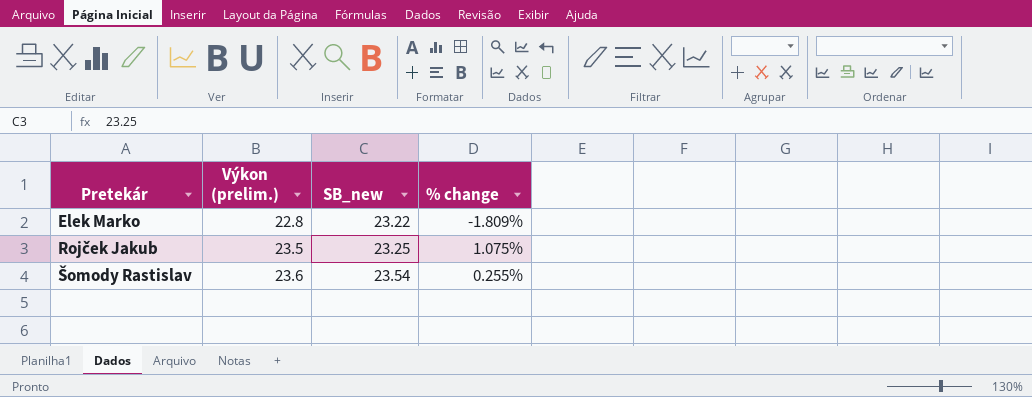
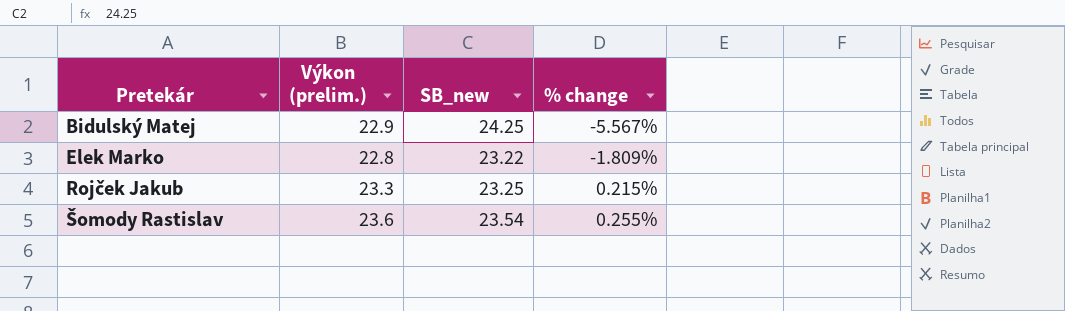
row Bidulský Matej: none -> 22.9 | 24.25 | -5.567%
Rojček Jakub | Výkon (prelim.): 23.5 -> 23.3
Rojček Jakub | % change: 1.075% -> 0.215%

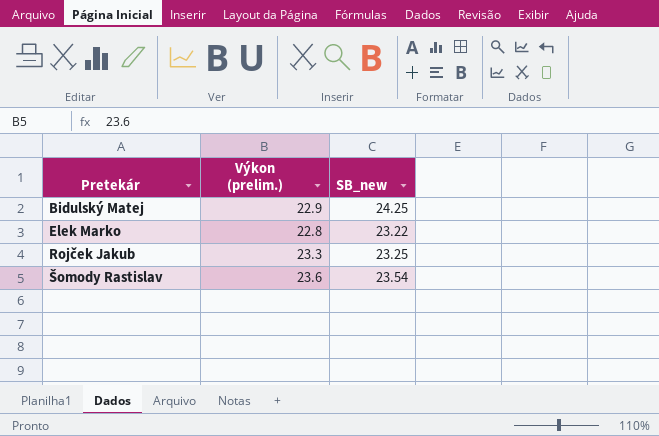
column % change | formula: ([Výkon (prelim.)] - [SB_new]) / [SB_new] -> none

